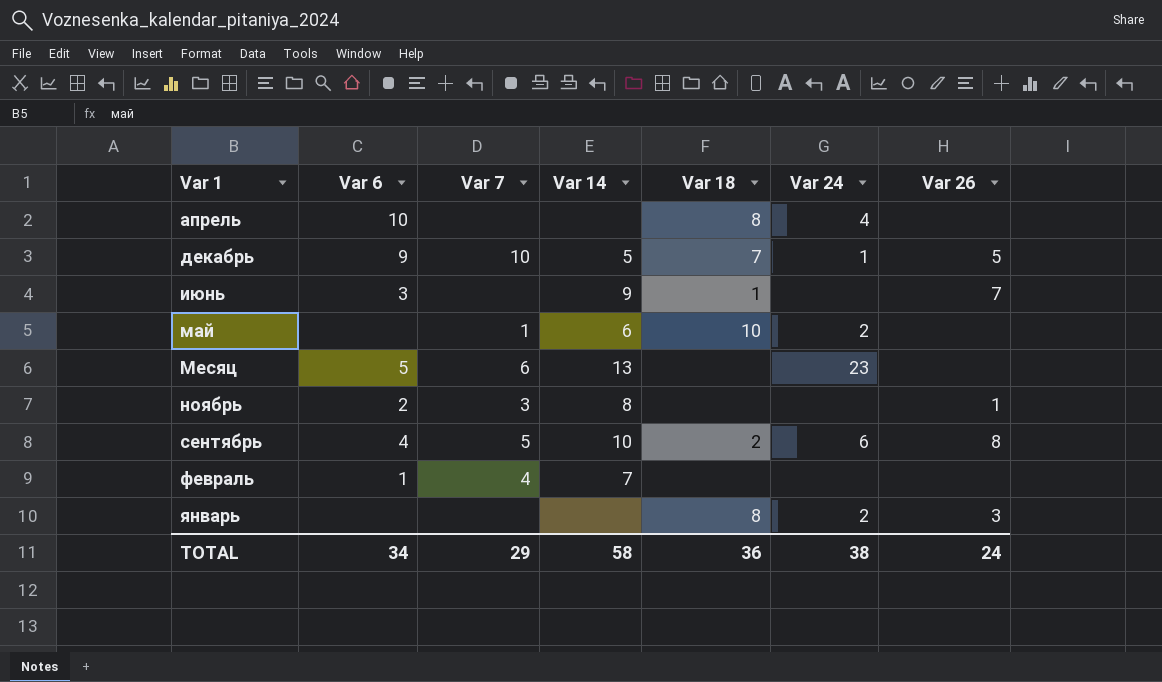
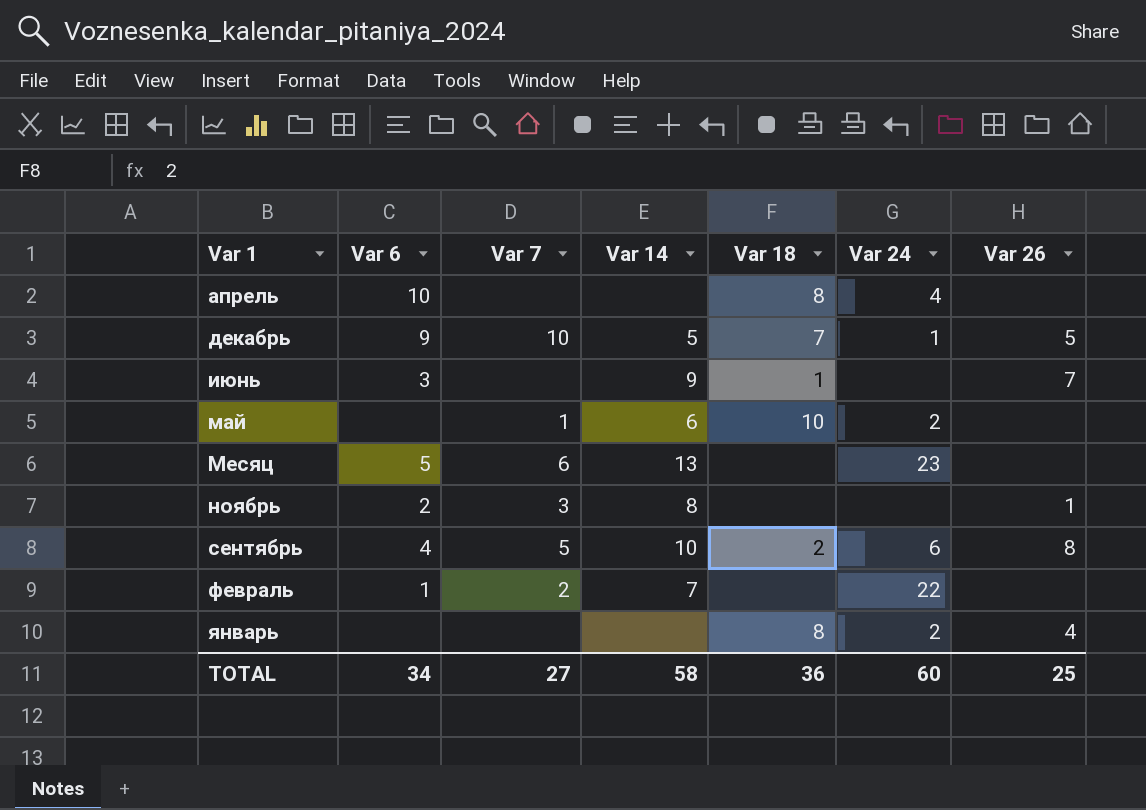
февраль | Var 7: 4 -> 2
февраль | Var 24: none -> 22
январь | Var 26: 3 -> 4
TOTAL | Var 7: 29 -> 27
TOTAL | Var 24: 38 -> 60
TOTAL | Var 26: 24 -> 25

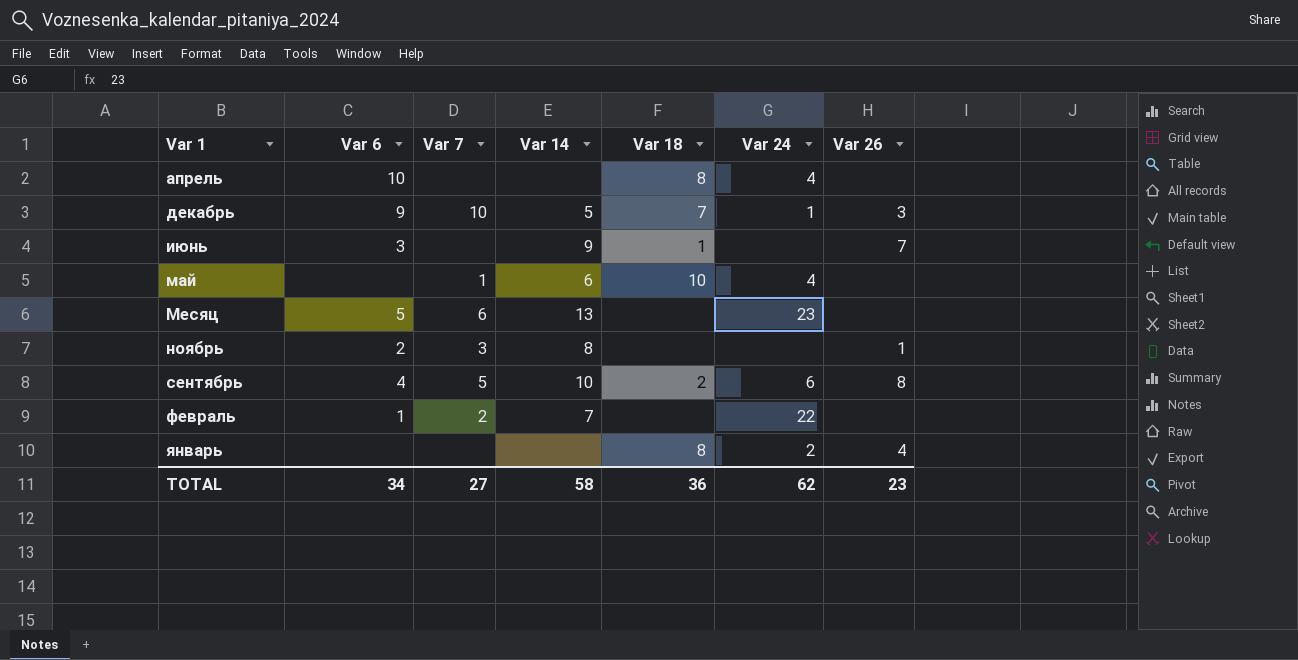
декабрь | Var 26: 5 -> 3
май | Var 24: 2 -> 4
TOTAL | Var 24: 60 -> 62
TOTAL | Var 26: 25 -> 23

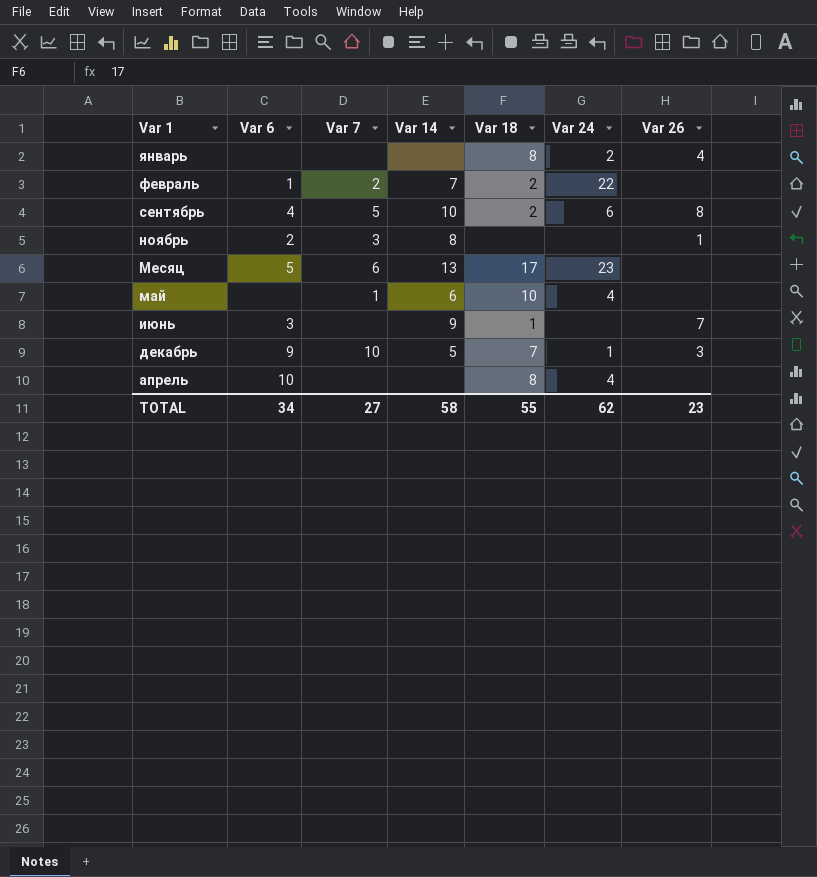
row order: Var 1 ascending -> Var 1 descending
февраль | Var 18: none -> 2
Месяц | Var 18: none -> 17
TOTAL | Var 18: 36 -> 55

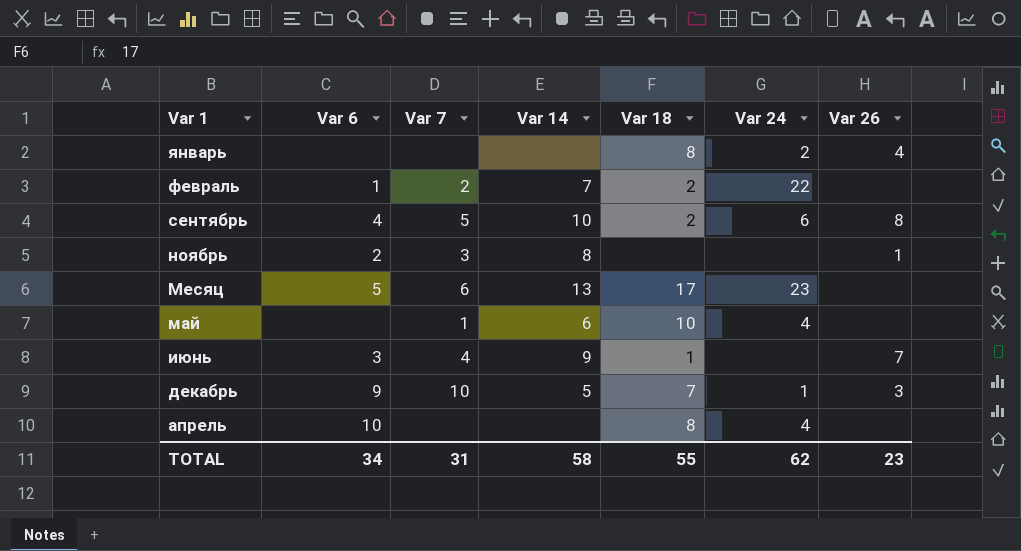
июнь | Var 7: none -> 4
TOTAL | Var 7: 27 -> 31

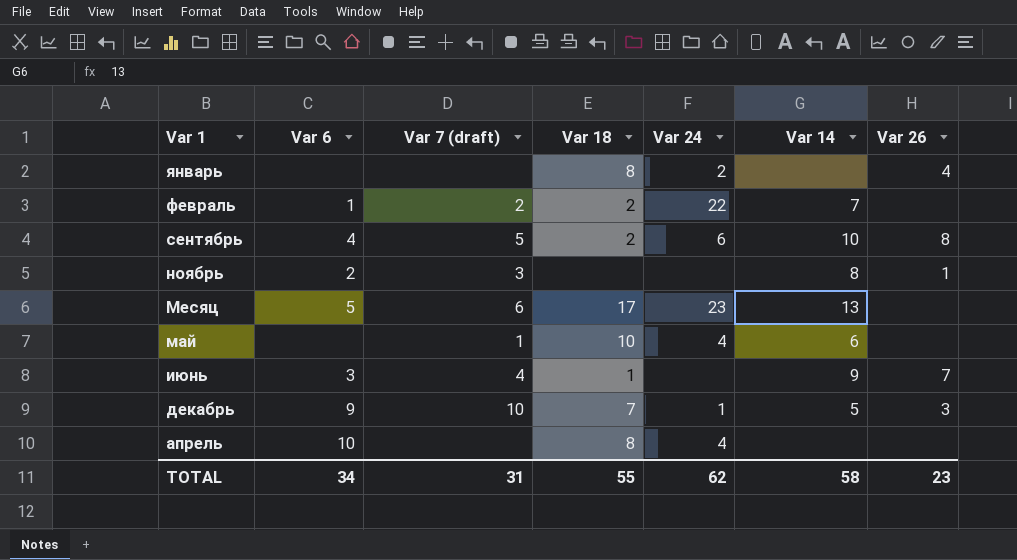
column name: Var 7 -> Var 7 (draft)
column Var 14 | position: 4 -> 6

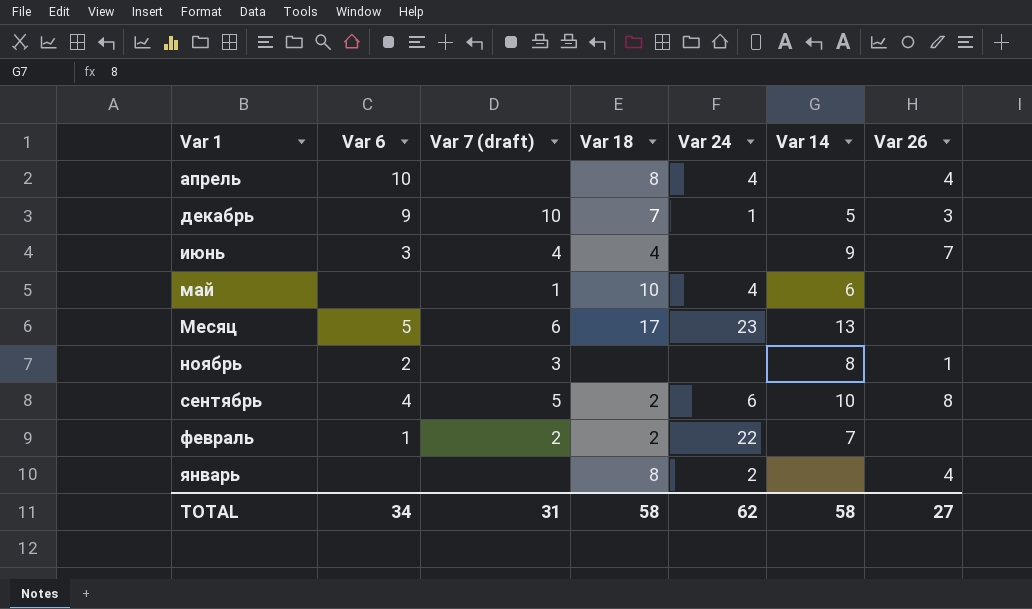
row order: Var 1 descending -> Var 1 ascending
апрель | Var 26: none -> 4
июнь | Var 18: 1 -> 4
TOTAL | Var 18: 55 -> 58
TOTAL | Var 26: 23 -> 27

